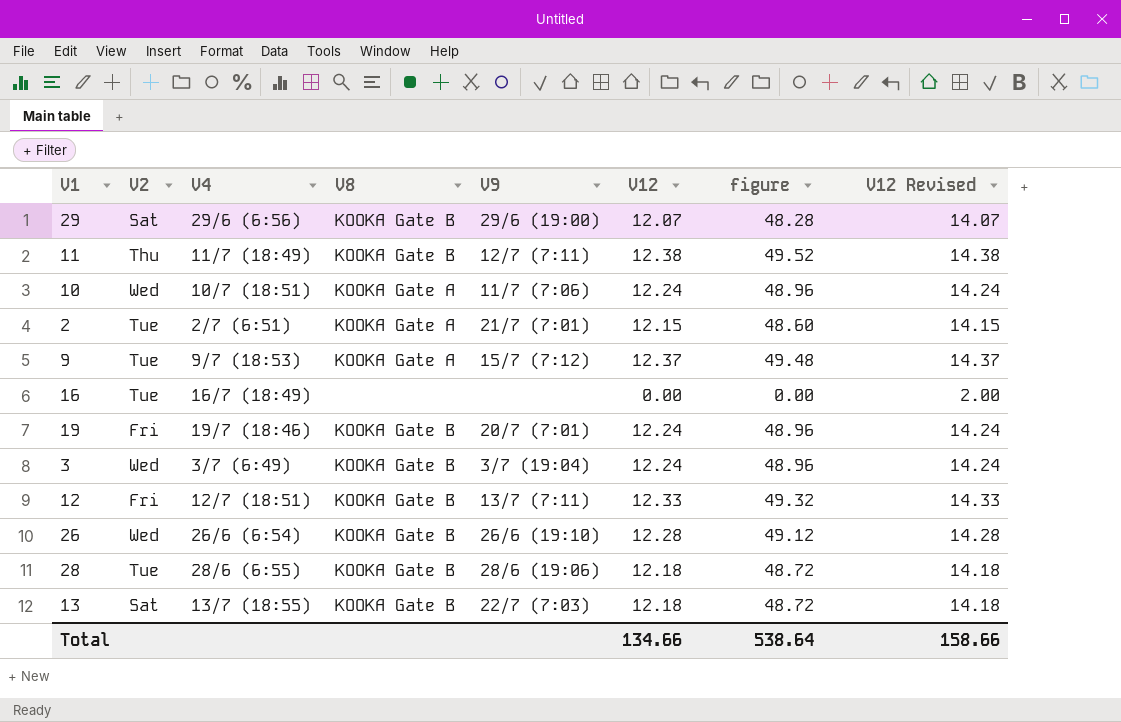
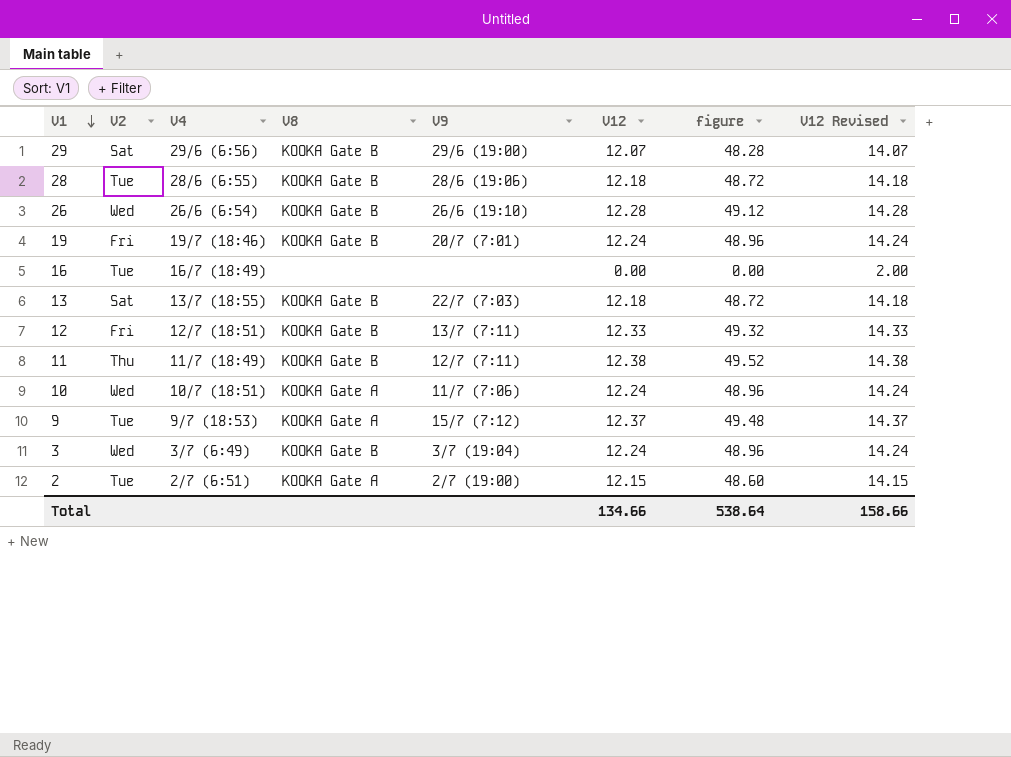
row order: none -> V1 descending
2 | V9: 21/7 (7:01) -> 2/7 (19:00)

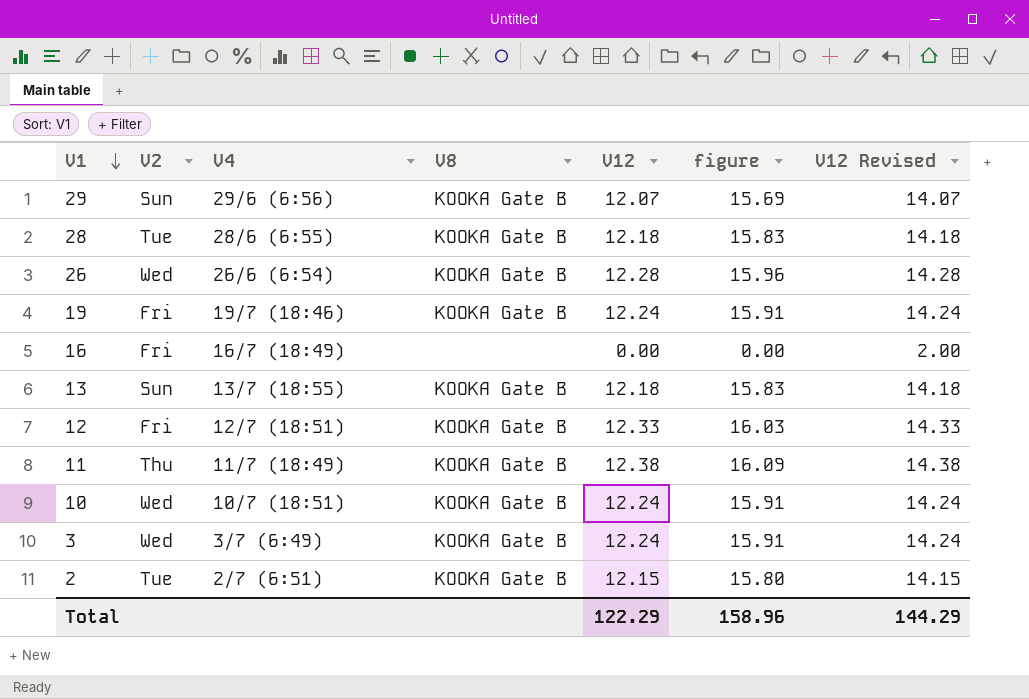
column V9 | position: 5 -> none
column figure | formula: [V12] * 4 -> [V12] * 1.3
row 9: Tue | 9/7 (18:53) | KOOKA Gate A | 15/7 (7:12) | 12.37 | 49.48 | 14.37 -> none
29 | V2: Sat -> Sun
16 | V2: Tue -> Fri
13 | V2: Sat -> Sun
10 | V8: KOOKA Gate A -> KOOKA Gate B
2 | V8: KOOKA Gate A -> KOOKA Gate B
Total | V12: 134.66 -> 122.29
Total | figure: 538.64 -> 158.96
Total | V12 Revised: 158.66 -> 144.29

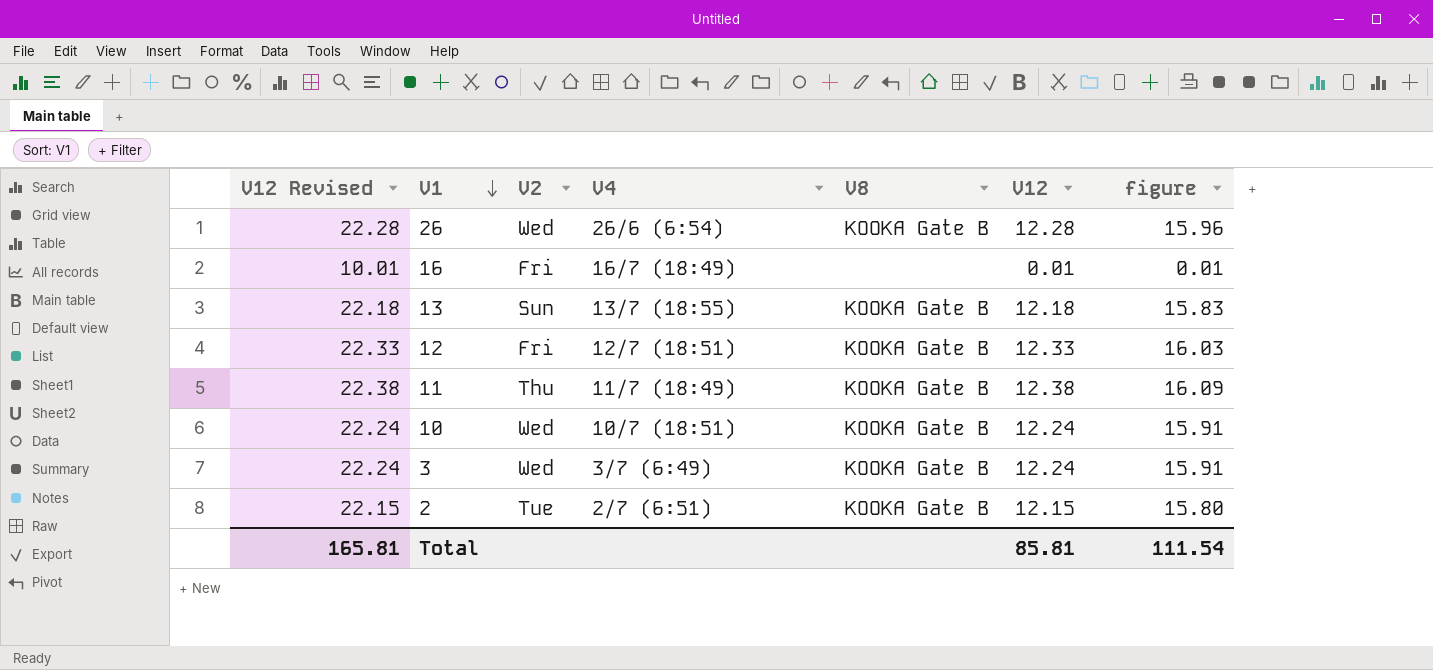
column V12 Revised | formula: [V12] + 2 -> [V12] + 10
column V12 Revised | position: 7 -> 1
row 29: Sun | 29/6 (6:56) | KOOKA Gate B | 12.07 | 15.69 | 14.07 -> none
row 28: Tue | 28/6 (6:55) | KOOKA Gate B | 12.18 | 15.83 | 14.18 -> none
row 19: Fri | 19/7 (18:46) | KOOKA Gate B | 12.24 | 15.91 | 14.24 -> none
16 | V12: 0.00 -> 0.01
16 | figure: 0.00 -> 0.01
Total | V12 Revised: 144.29 -> 165.81
Total | V12: 122.29 -> 85.81
Total | figure: 158.96 -> 111.54

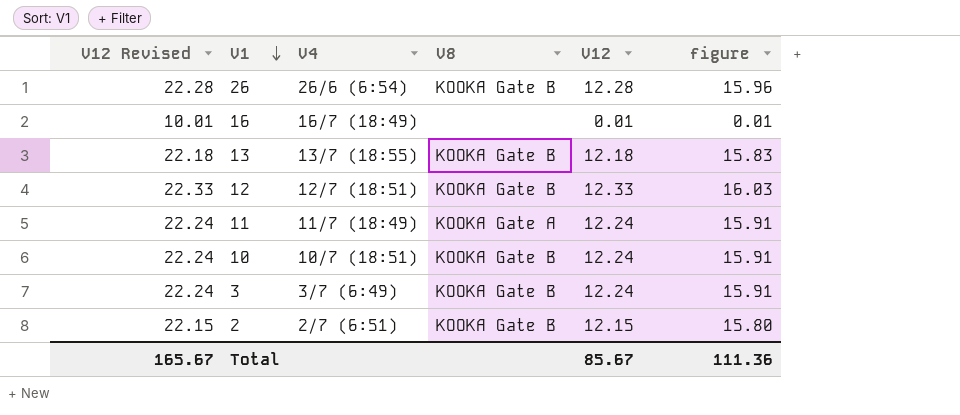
column V2 | position: 3 -> none
11 | V12 Revised: 22.38 -> 22.24
11 | V8: KOOKA Gate B -> KOOKA Gate A
11 | V12: 12.38 -> 12.24
11 | figure: 16.09 -> 15.91
Total | V12 Revised: 165.81 -> 165.67
Total | V12: 85.81 -> 85.67
Total | figure: 111.54 -> 111.36

